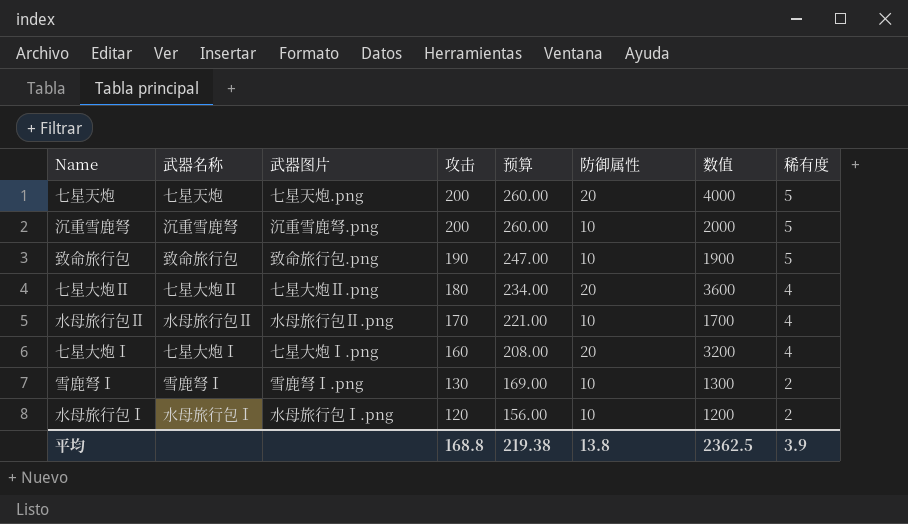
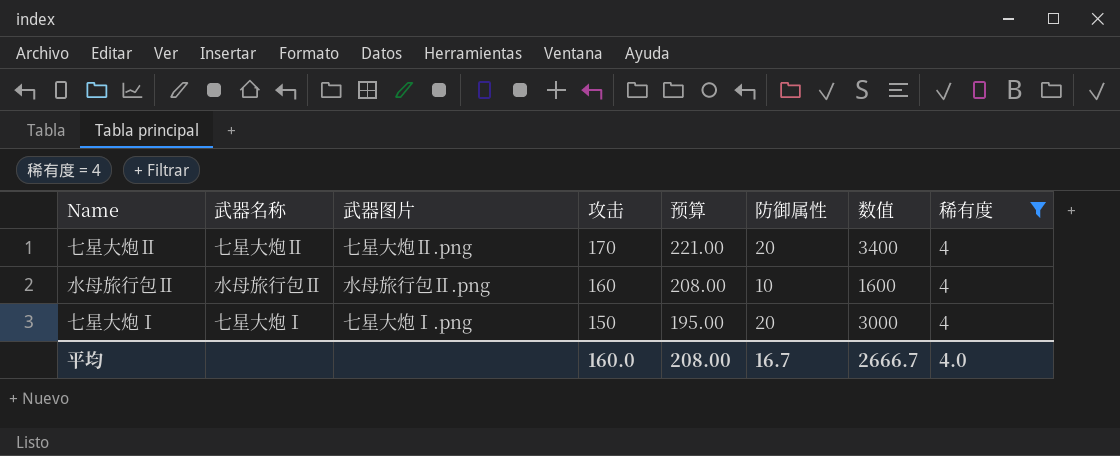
filter: none -> 稀有度 = 4
七星大炮Ⅱ | 攻击: 180 -> 170
七星大炮Ⅱ | 预算: 234.00 -> 221.00
七星大炮Ⅱ | 数值: 3600 -> 3400
水母旅行包Ⅱ | 攻击: 170 -> 160
水母旅行包Ⅱ | 预算: 221.00 -> 208.00
水母旅行包Ⅱ | 数值: 1700 -> 1600
七星大炮Ⅰ | 攻击: 160 -> 150
七星大炮Ⅰ | 预算: 208.00 -> 195.00
七星大炮Ⅰ | 数值: 3200 -> 3000
平均 | 攻击: 168.8 -> 160.0
平均 | 预算: 219.38 -> 208.00
平均 | 防御属性: 13.8 -> 16.7
平均 | 数值: 2362.5 -> 2666.7
平均 | 稀有度: 3.9 -> 4.0

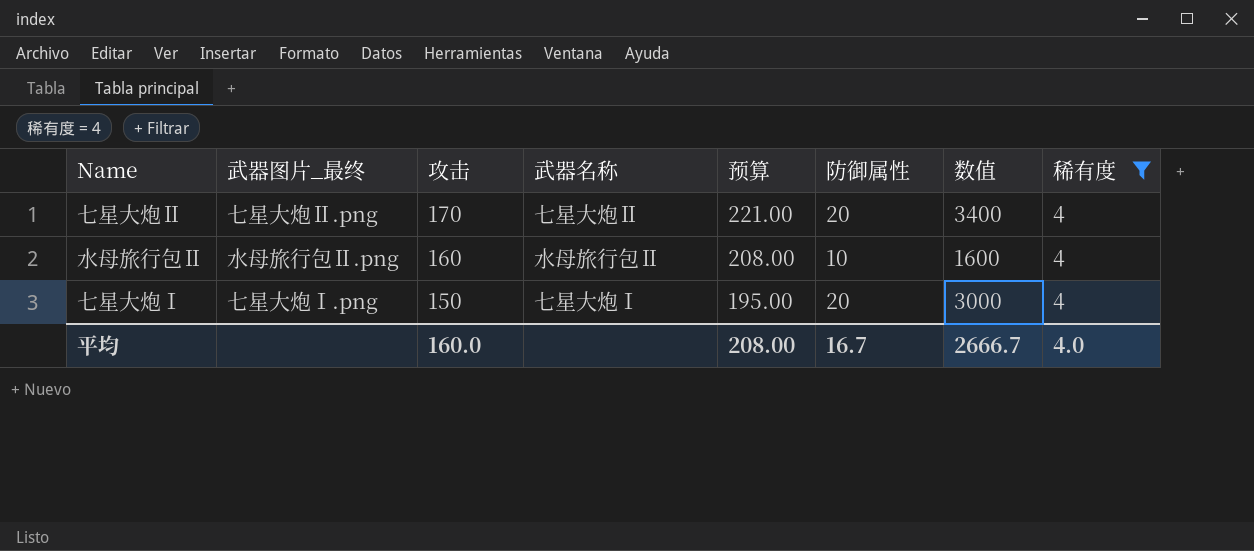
column name: 武器图片 -> 武器图片_最终
column 武器名称 | position: 2 -> 4

